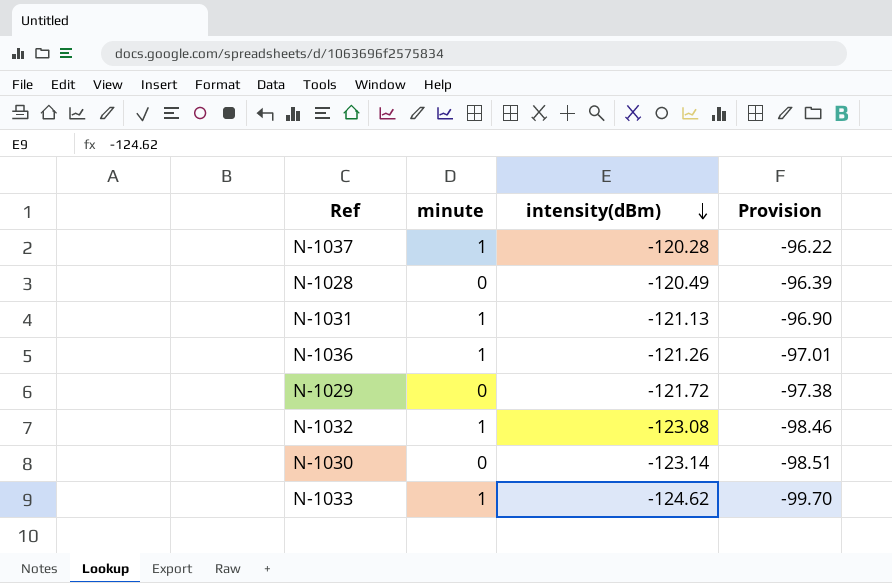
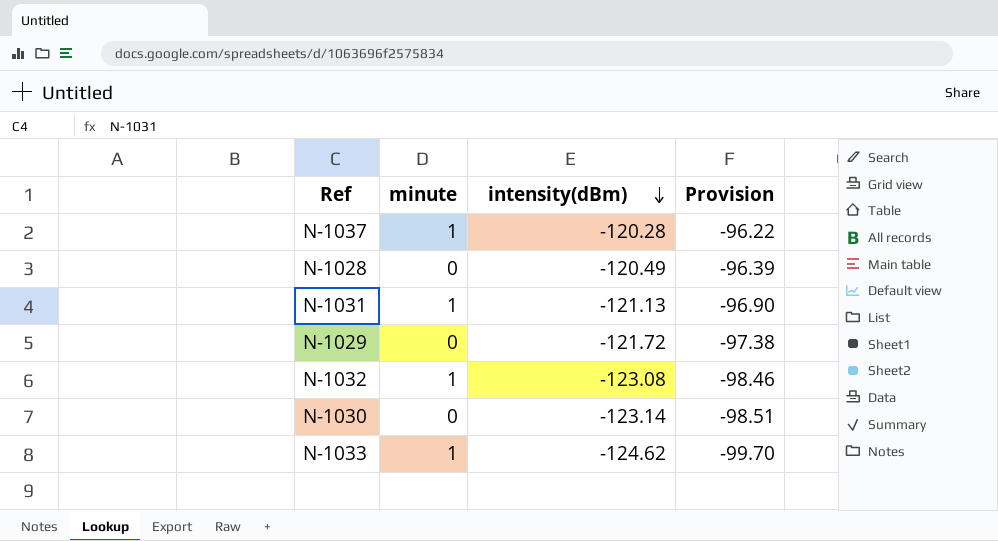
row N-1036: 1 | -121.26 | -97.01 -> none

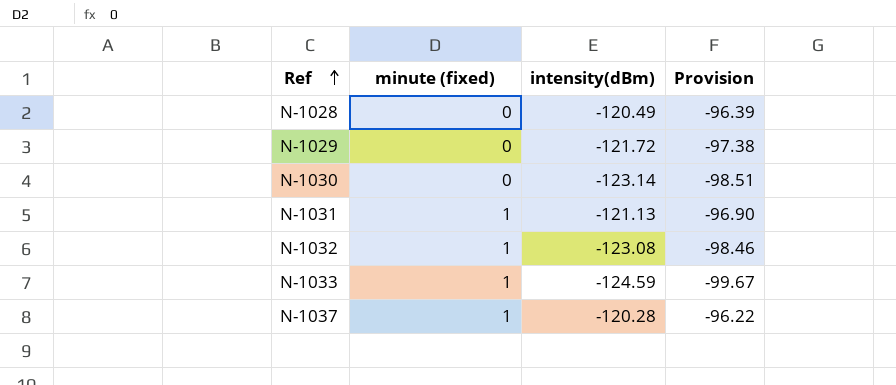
row order: intensity(dBm) descending -> Ref ascending
column name: minute -> minute (fixed)
N-1033 | intensity(dBm): -124.62 -> -124.59
N-1033 | Provision: -99.70 -> -99.67

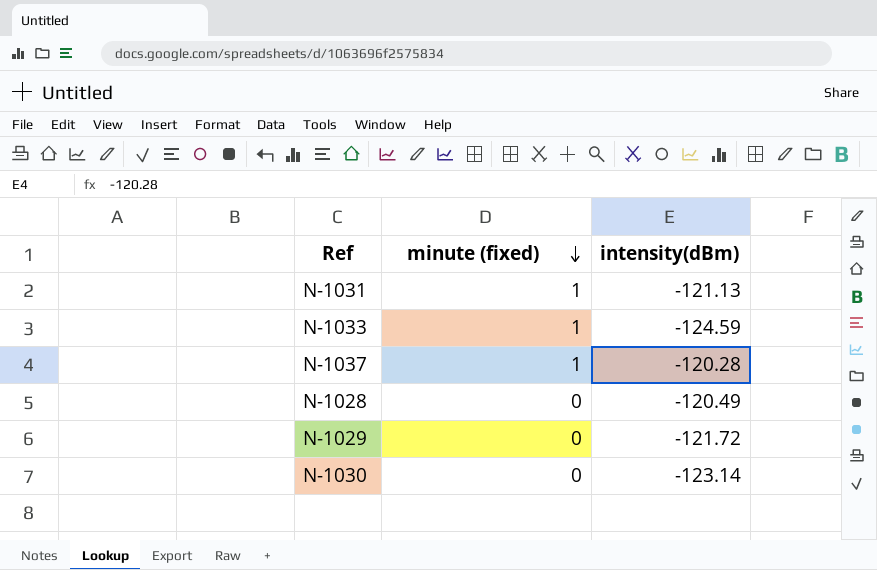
row order: Ref ascending -> minute (fixed) descending
column Provision | formula: [intensity(dBm)] * 0.8 -> none
row N-1032: 1 | -123.08 | -98.46 -> none

